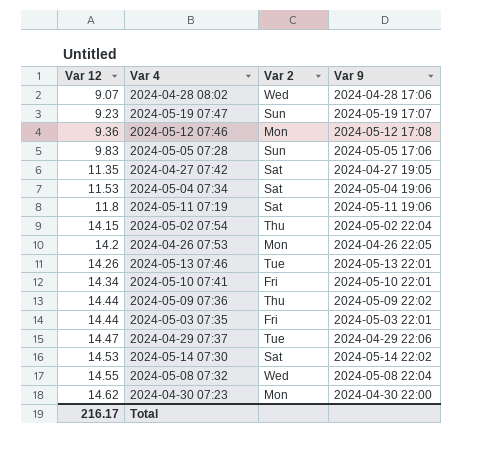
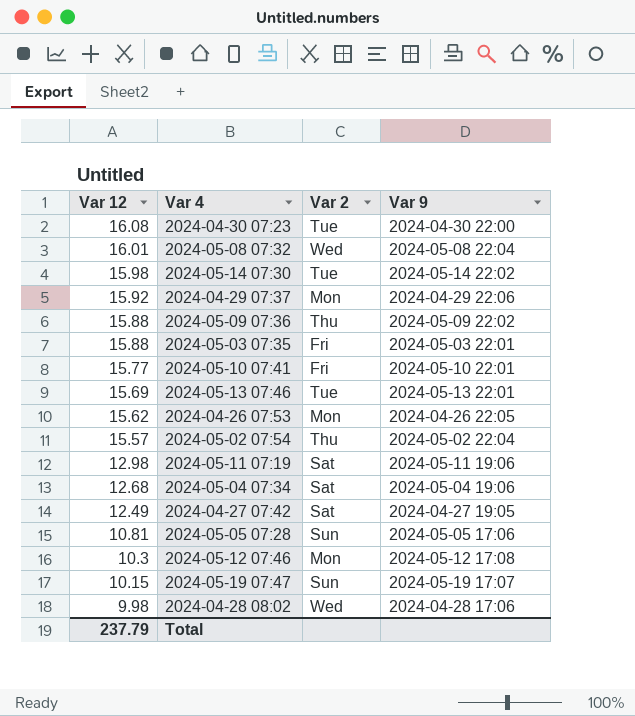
row order: Var 12 ascending -> Var 12 descending
2024-04-30 07:23 | Var 12: 14.62 -> 16.08
2024-04-30 07:23 | Var 2: Mon -> Tue
2024-05-08 07:32 | Var 12: 14.55 -> 16.01
2024-05-14 07:30 | Var 12: 14.53 -> 15.98
2024-05-14 07:30 | Var 2: Sat -> Tue
2024-04-29 07:37 | Var 12: 14.47 -> 15.92
2024-04-29 07:37 | Var 2: Tue -> Mon
2024-05-09 07:36 | Var 12: 14.44 -> 15.88
2024-05-03 07:35 | Var 12: 14.44 -> 15.88
2024-05-10 07:41 | Var 12: 14.34 -> 15.77
2024-05-13 07:46 | Var 12: 14.26 -> 15.69
2024-04-26 07:53 | Var 12: 14.2 -> 15.62
2024-05-02 07:54 | Var 12: 14.15 -> 15.57
2024-05-11 07:19 | Var 12: 11.8 -> 12.98
2024-05-04 07:34 | Var 12: 11.53 -> 12.68
2024-04-27 07:42 | Var 12: 11.35 -> 12.49
2024-05-05 07:28 | Var 12: 9.83 -> 10.81
2024-05-12 07:46 | Var 12: 9.36 -> 10.3
2024-05-19 07:47 | Var 12: 9.23 -> 10.15
2024-04-28 08:02 | Var 12: 9.07 -> 9.98
Total | Var 12: 216.17 -> 237.79

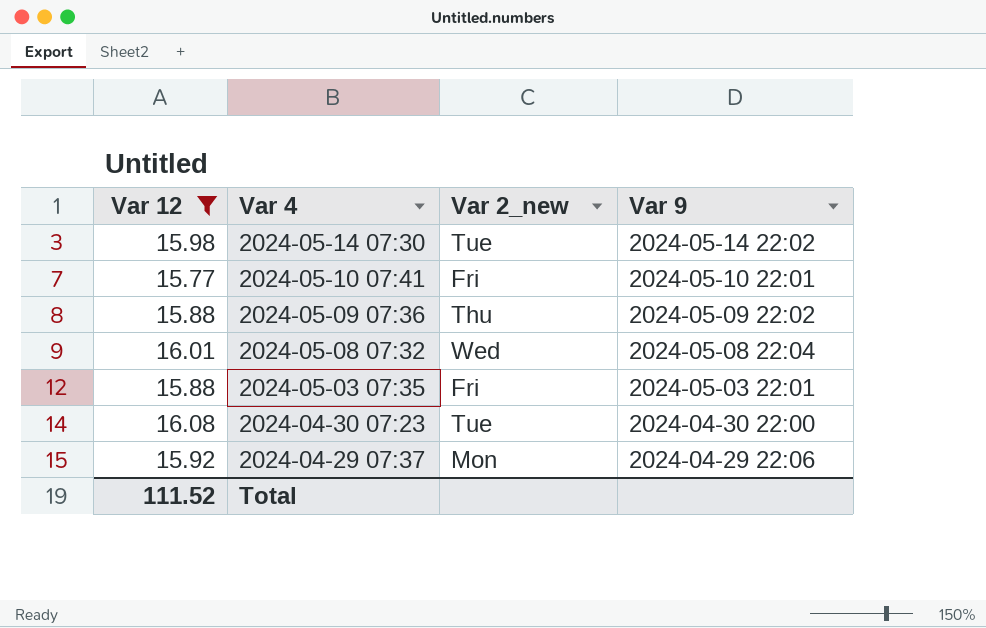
filter: none -> Var 12 >= 15.77
row order: Var 12 descending -> Var 4 descending
column name: Var 2 -> Var 2_new
Total | Var 12: 237.79 -> 111.52

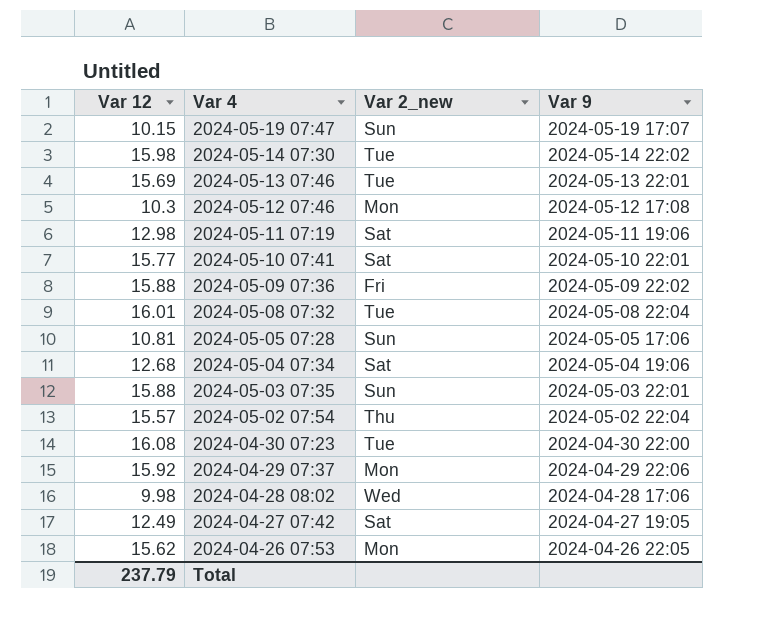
filter: Var 12 >= 15.77 -> none
2024-05-10 07:41 | Var 2_new: Fri -> Sat
2024-05-09 07:36 | Var 2_new: Thu -> Fri
2024-05-08 07:32 | Var 2_new: Wed -> Tue
2024-05-03 07:35 | Var 2_new: Fri -> Sun
Total | Var 12: 111.52 -> 237.79

